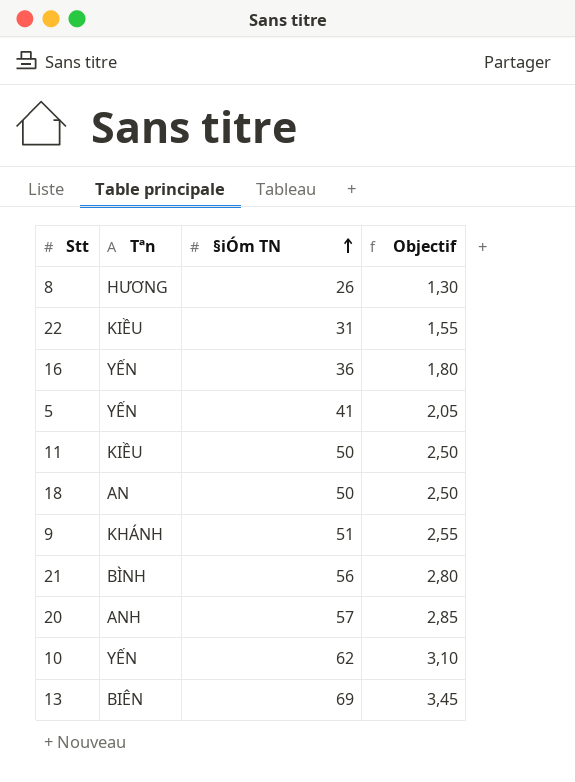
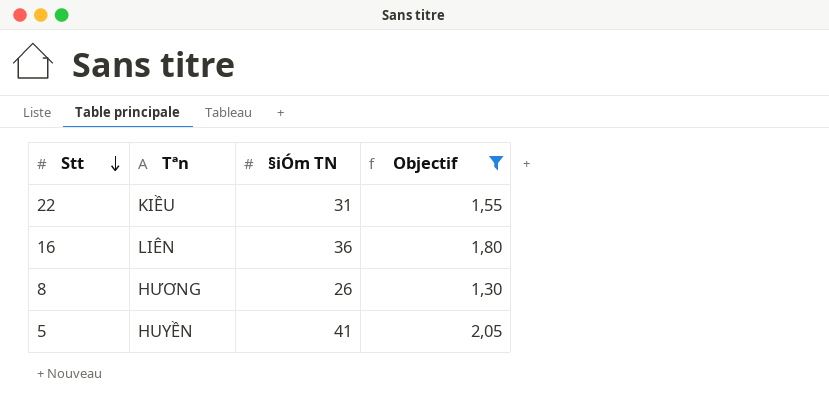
filter: none -> Objectif <= 2,05
row order: §iÓm TN ascending -> Stt descending
16 | Tªn: YẾN -> LIÊN
5 | Tªn: YẾN -> HUYỀN

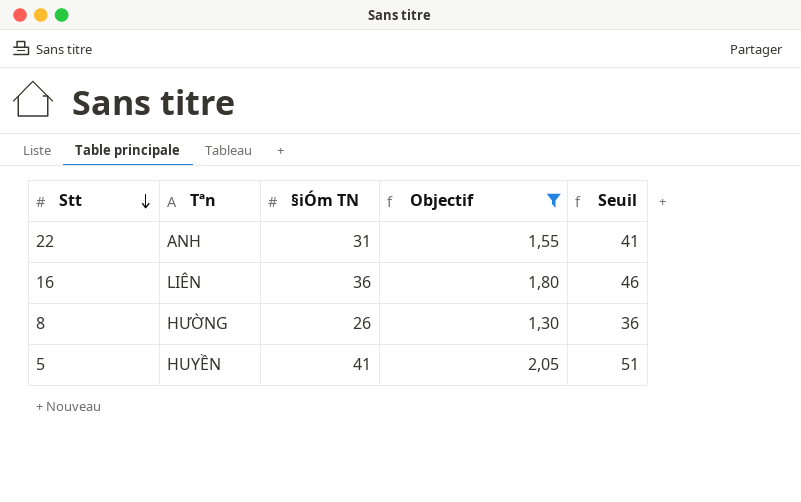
column Seuil | formula: none -> [§iÓm TN] + 10
22 | Tªn: KIỀU -> ANH
8 | Tªn: HƯƠNG -> HƯỜNG

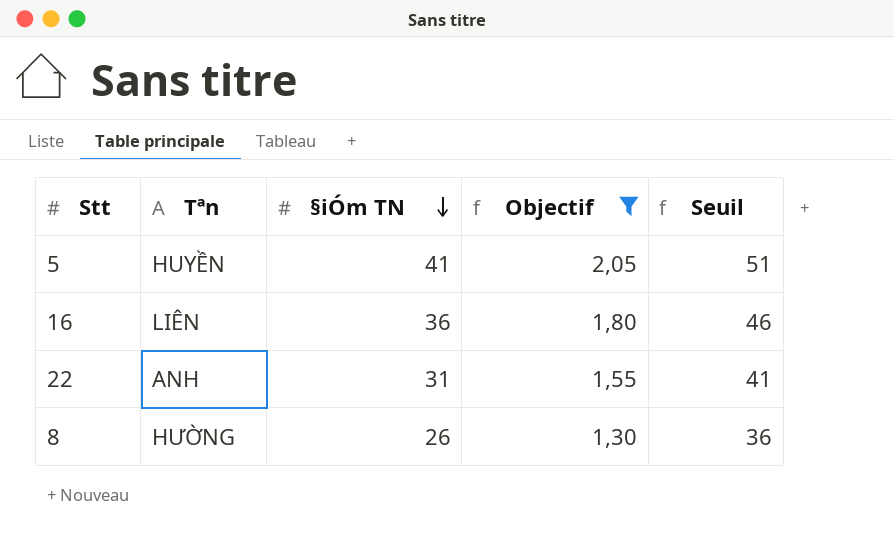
row order: Stt descending -> §iÓm TN descending

